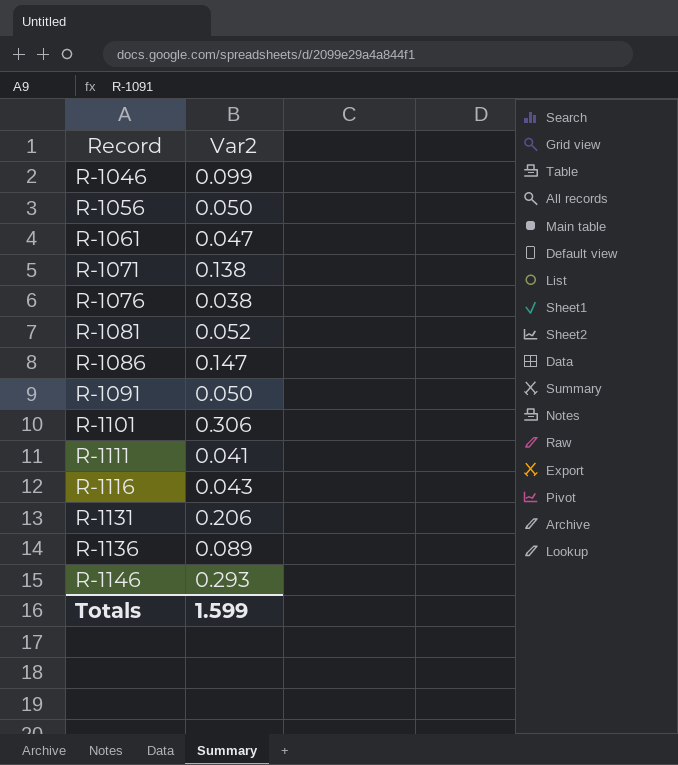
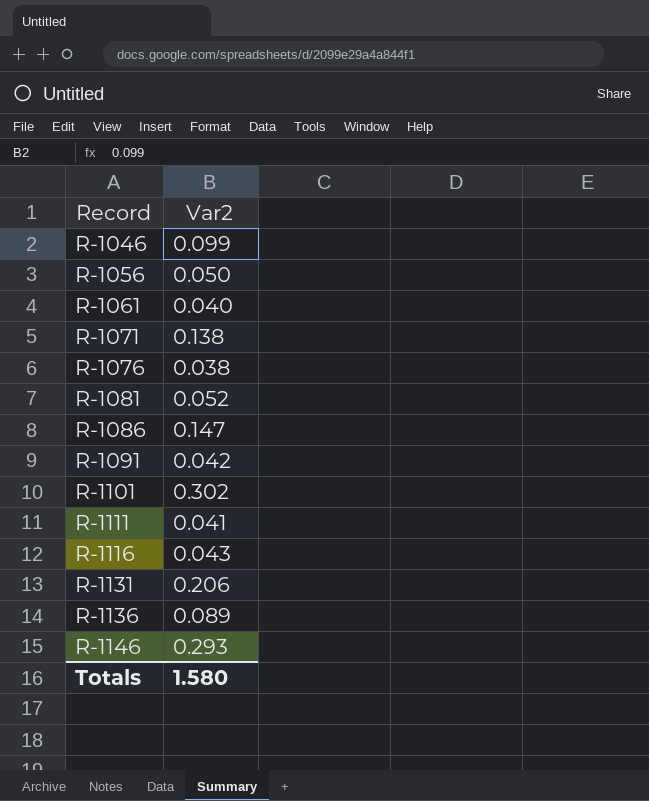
R-1061 | Var2: 0.047 -> 0.040
R-1091 | Var2: 0.050 -> 0.042
R-1101 | Var2: 0.306 -> 0.302
Totals | Var2: 1.599 -> 1.580

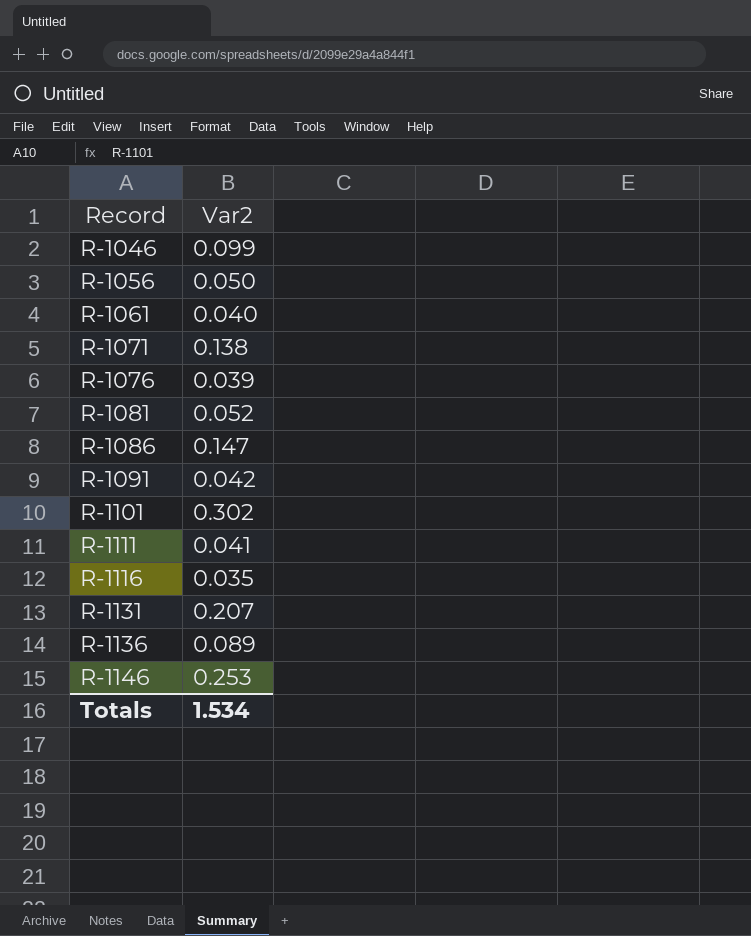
R-1076 | Var2: 0.038 -> 0.039
R-1116 | Var2: 0.043 -> 0.035
R-1131 | Var2: 0.206 -> 0.207
R-1146 | Var2: 0.293 -> 0.253
Totals | Var2: 1.580 -> 1.534

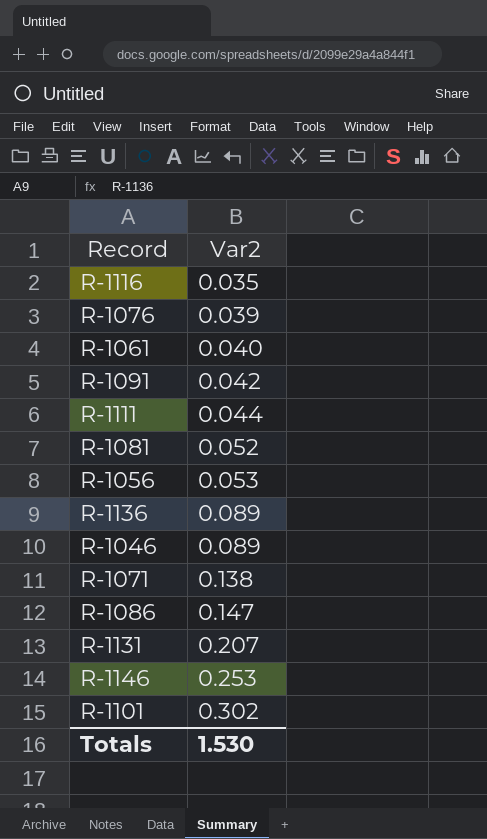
row order: Record ascending -> Var2 ascending
R-1111 | Var2: 0.041 -> 0.044
R-1056 | Var2: 0.050 -> 0.053
R-1046 | Var2: 0.099 -> 0.089
Totals | Var2: 1.534 -> 1.530

